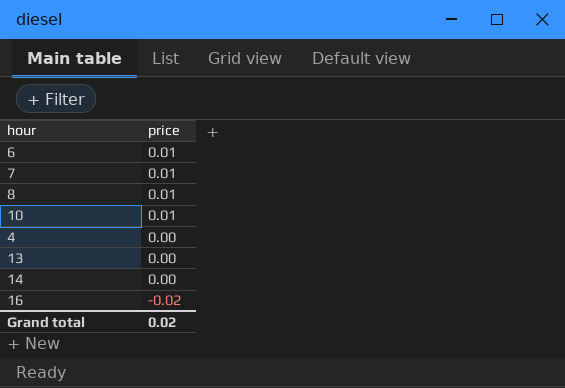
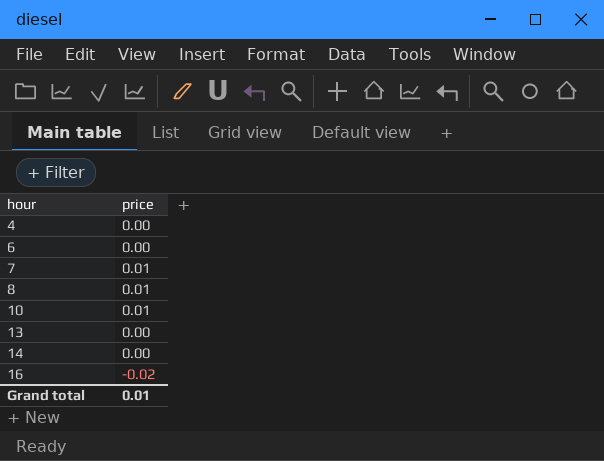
row order: price descending -> hour ascending
6 | price: 0.01 -> 0.00
Grand total | price: 0.02 -> 0.01

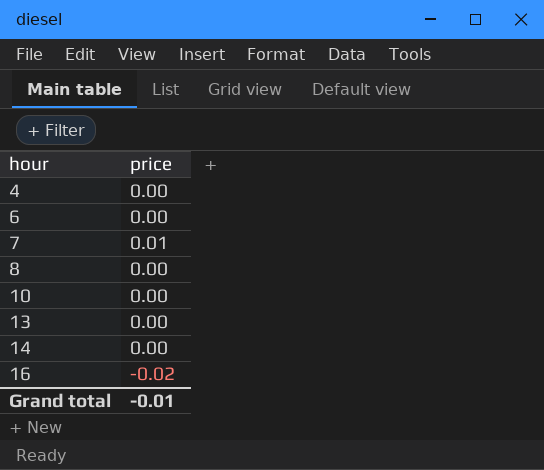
8 | price: 0.01 -> 0.00
10 | price: 0.01 -> 0.00
Grand total | price: 0.01 -> -0.01

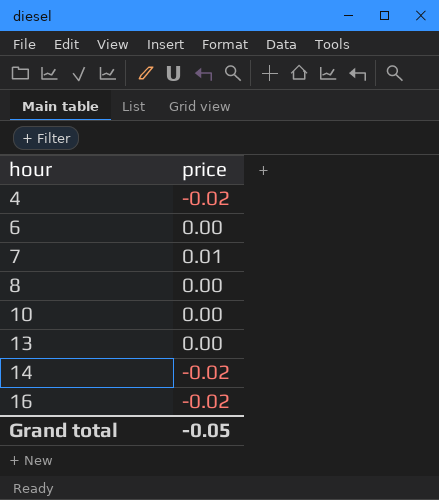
4 | price: 0.00 -> -0.02
14 | price: 0.00 -> -0.02
Grand total | price: -0.01 -> -0.05

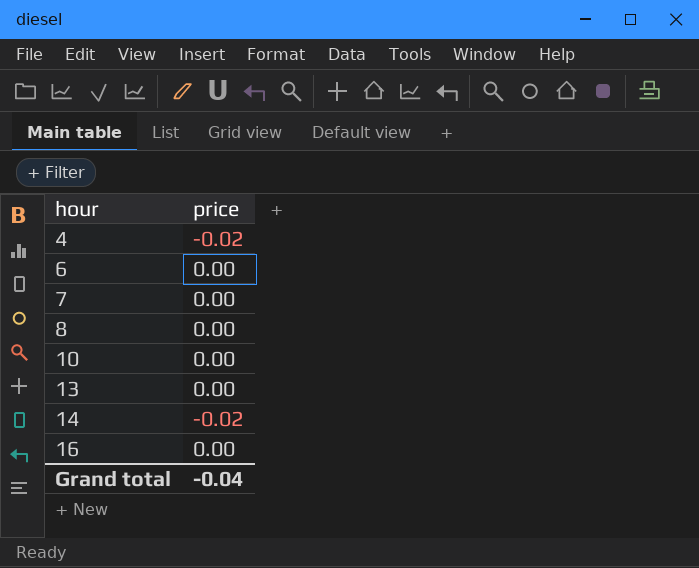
7 | price: 0.01 -> 0.00
16 | price: -0.02 -> 0.00
Grand total | price: -0.05 -> -0.04

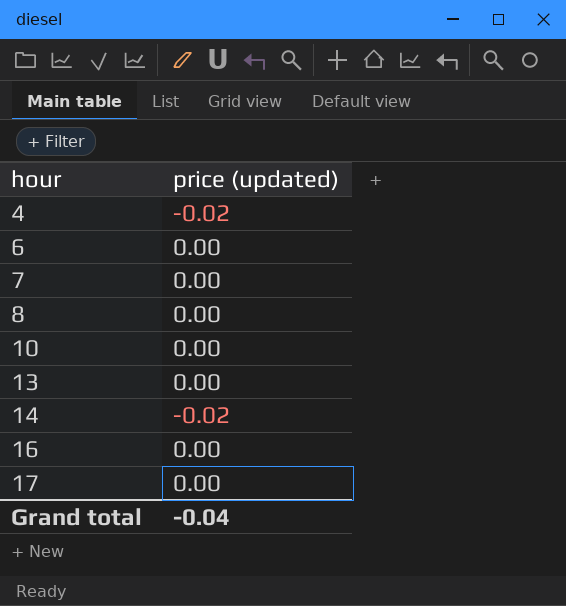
column name: price -> price (updated)
row 17: none -> 0.00

